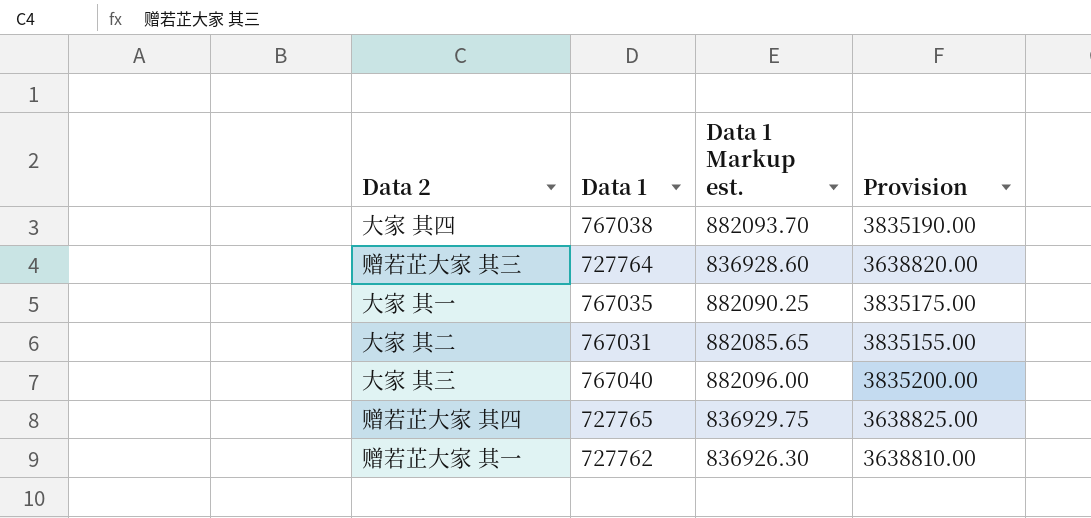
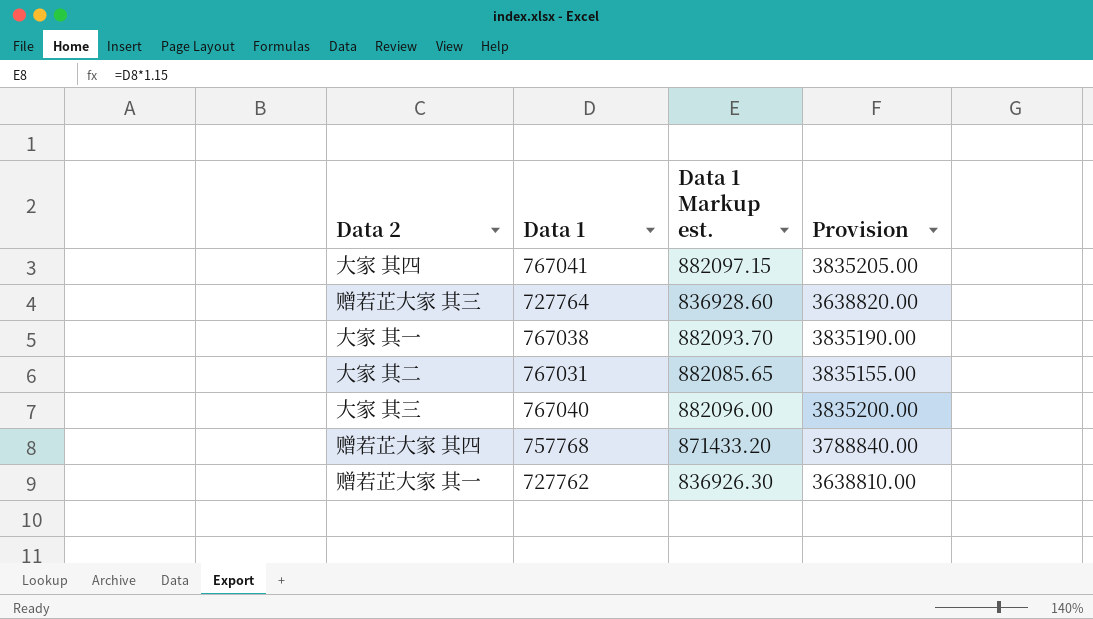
大家 其四 | Data 1: 767038 -> 767041
大家 其四 | Data 1 Markup est.: 882093.70 -> 882097.15
大家 其四 | Provision: 3835190.00 -> 3835205.00
大家 其一 | Data 1: 767035 -> 767038
大家 其一 | Data 1 Markup est.: 882090.25 -> 882093.70
大家 其一 | Provision: 3835175.00 -> 3835190.00
赠若芷大家 其四 | Data 1: 727765 -> 757768
赠若芷大家 其四 | Data 1 Markup est.: 836929.75 -> 871433.20
赠若芷大家 其四 | Provision: 3638825.00 -> 3788840.00

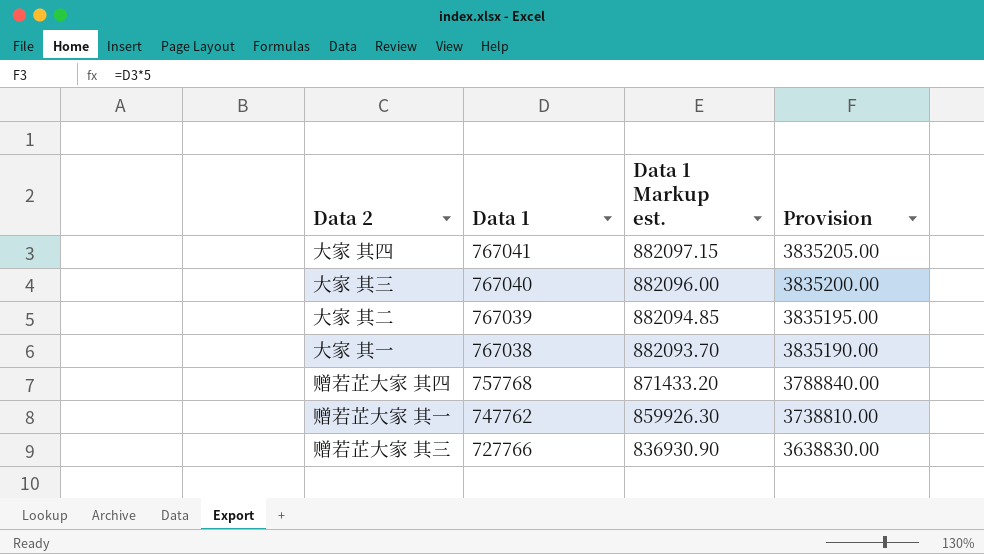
row order: none -> Data 1 descending
大家 其二 | Data 1: 767031 -> 767039
大家 其二 | Data 1 Markup est.: 882085.65 -> 882094.85
大家 其二 | Provision: 3835155.00 -> 3835195.00
赠若芷大家 其一 | Data 1: 727762 -> 747762
赠若芷大家 其一 | Data 1 Markup est.: 836926.30 -> 859926.30
赠若芷大家 其一 | Provision: 3638810.00 -> 3738810.00
赠若芷大家 其三 | Data 1: 727764 -> 727766
赠若芷大家 其三 | Data 1 Markup est.: 836928.60 -> 836930.90
赠若芷大家 其三 | Provision: 3638820.00 -> 3638830.00

